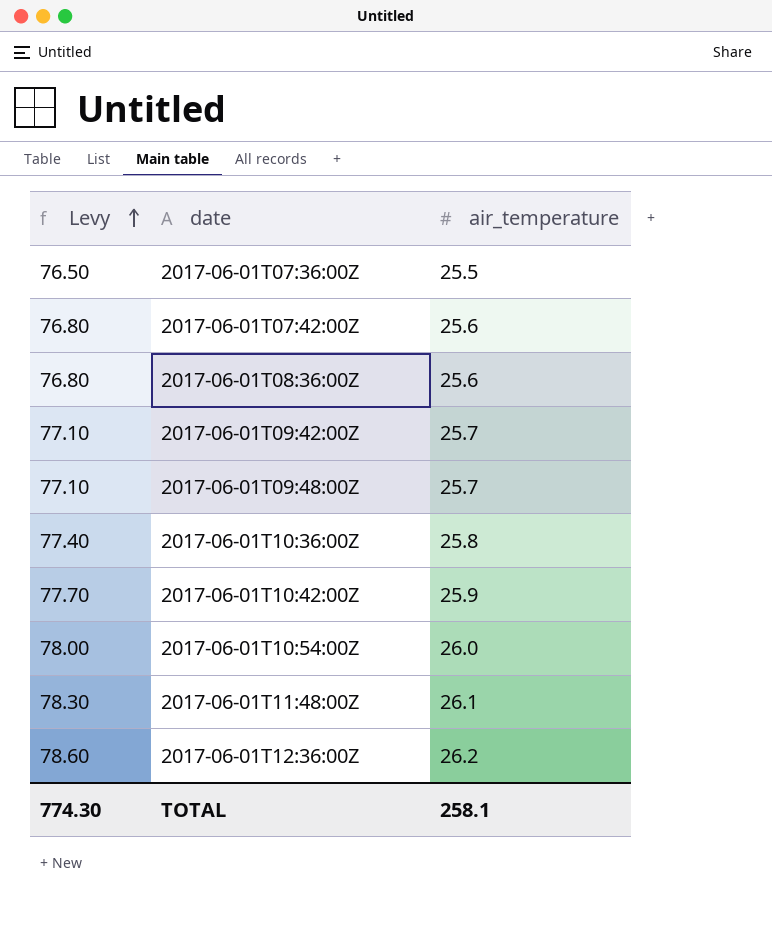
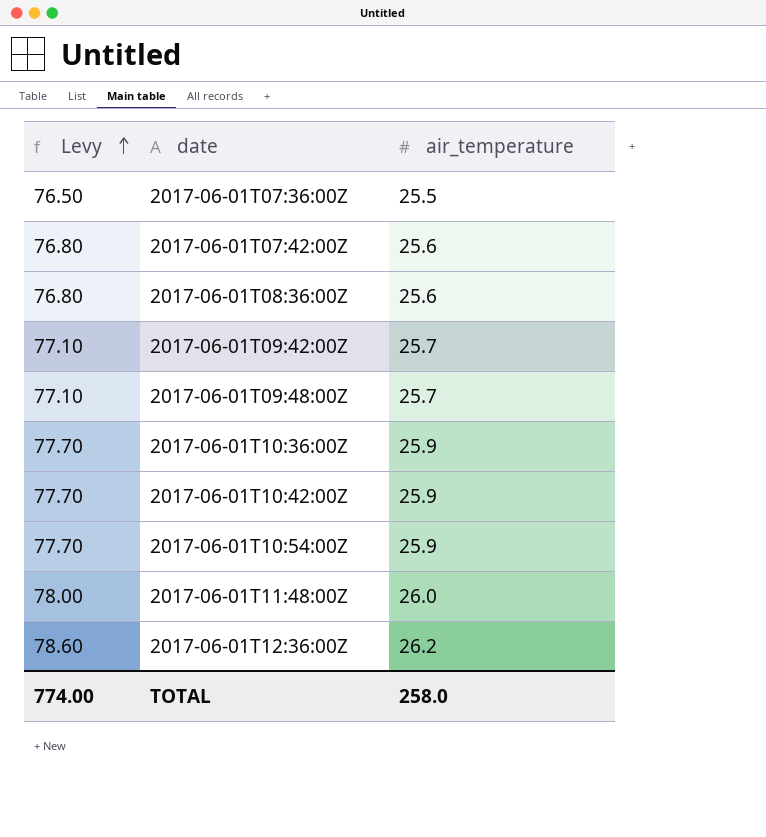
2017-06-01T10:36:00Z | Levy: 77.40 -> 77.70
2017-06-01T10:36:00Z | air_temperature: 25.8 -> 25.9
2017-06-01T10:54:00Z | Levy: 78.00 -> 77.70
2017-06-01T10:54:00Z | air_temperature: 26.0 -> 25.9
2017-06-01T11:48:00Z | Levy: 78.30 -> 78.00
2017-06-01T11:48:00Z | air_temperature: 26.1 -> 26.0
TOTAL | Levy: 774.30 -> 774.00
TOTAL | air_temperature: 258.1 -> 258.0

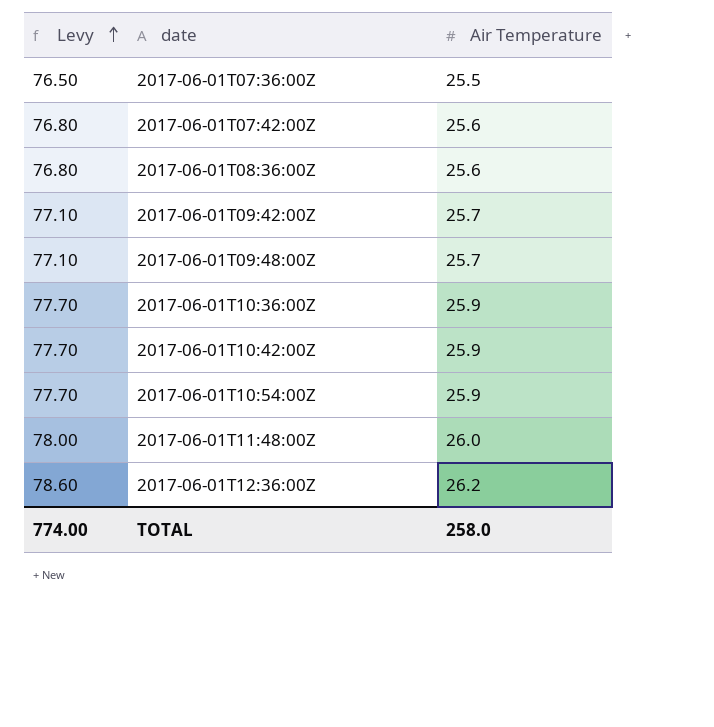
column name: air_temperature -> Air Temperature

